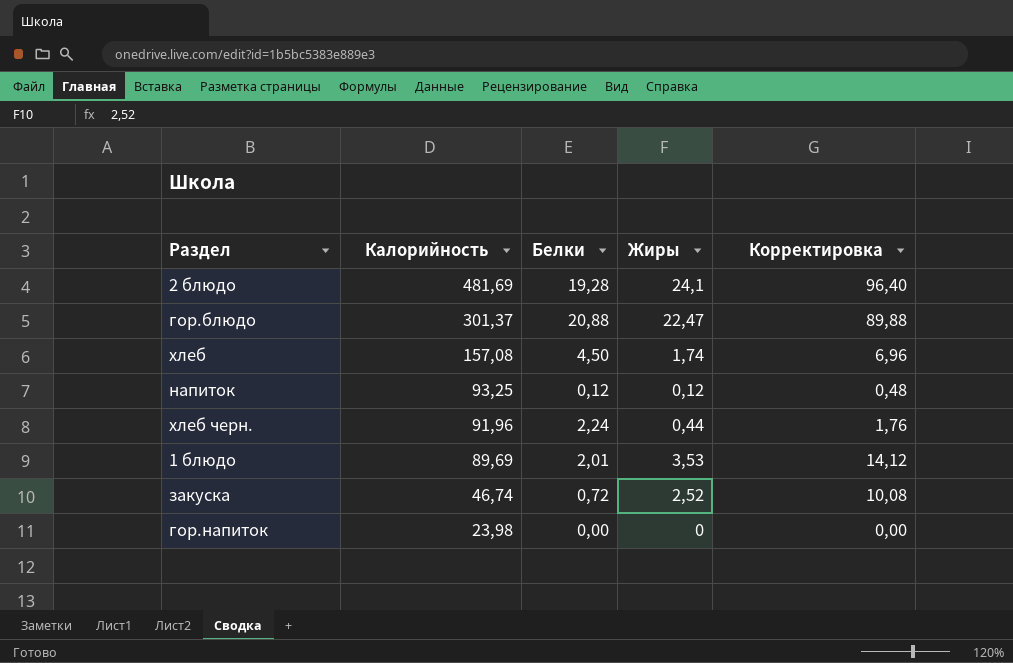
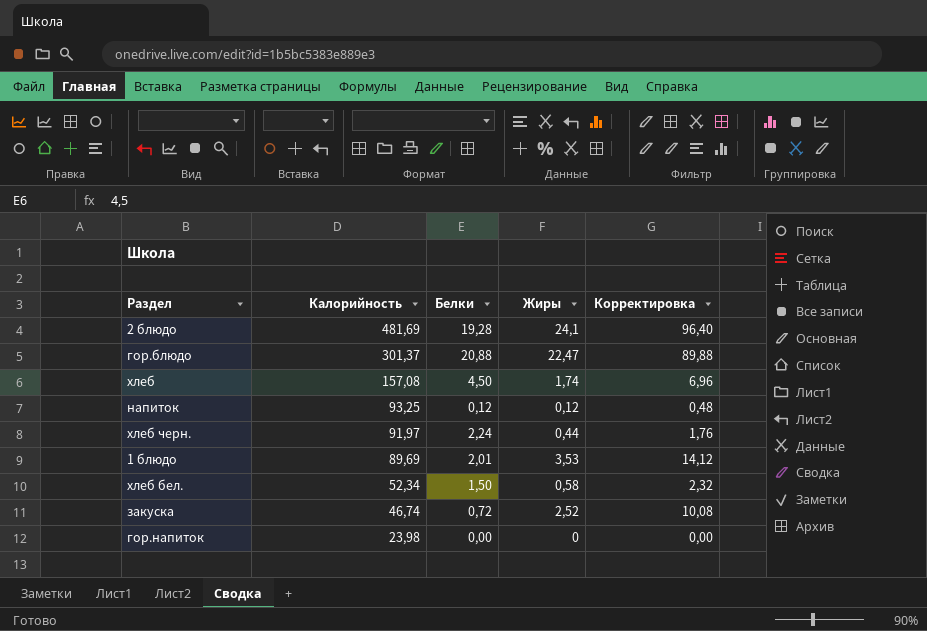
хлеб черн. | Калорийность: 91,96 -> 91,97
row хлеб бел.: none -> 52,34 | 1,50 | 0,58 | 2,32

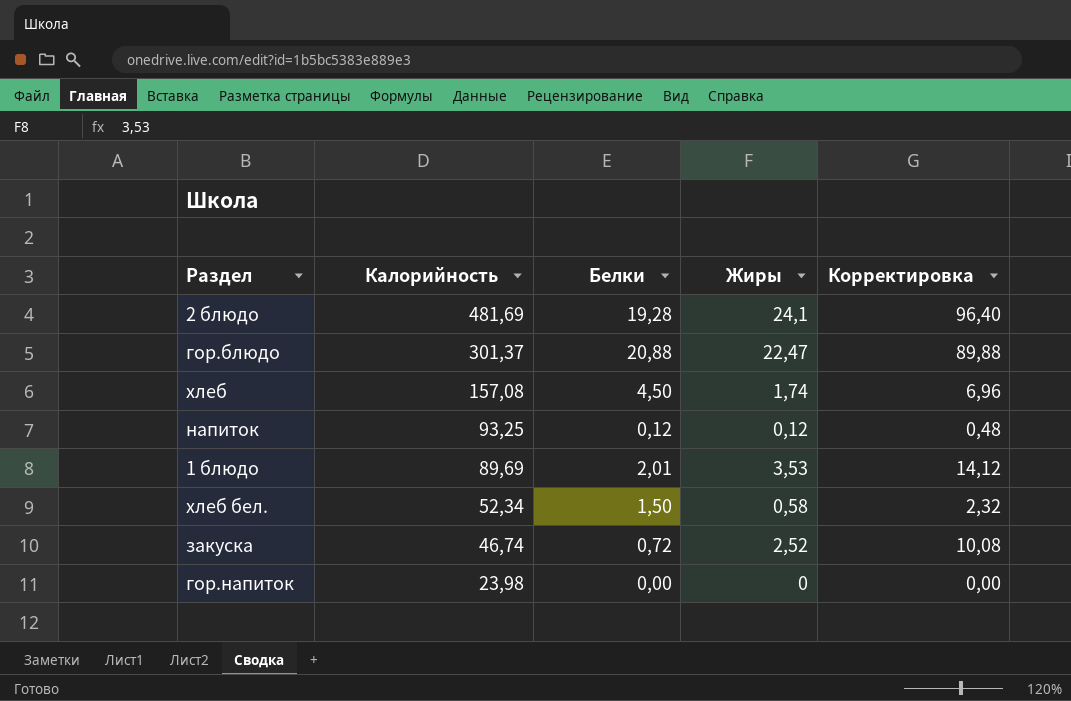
row хлеб черн.: 91,97 | 2,24 | 0,44 | 1,76 -> none

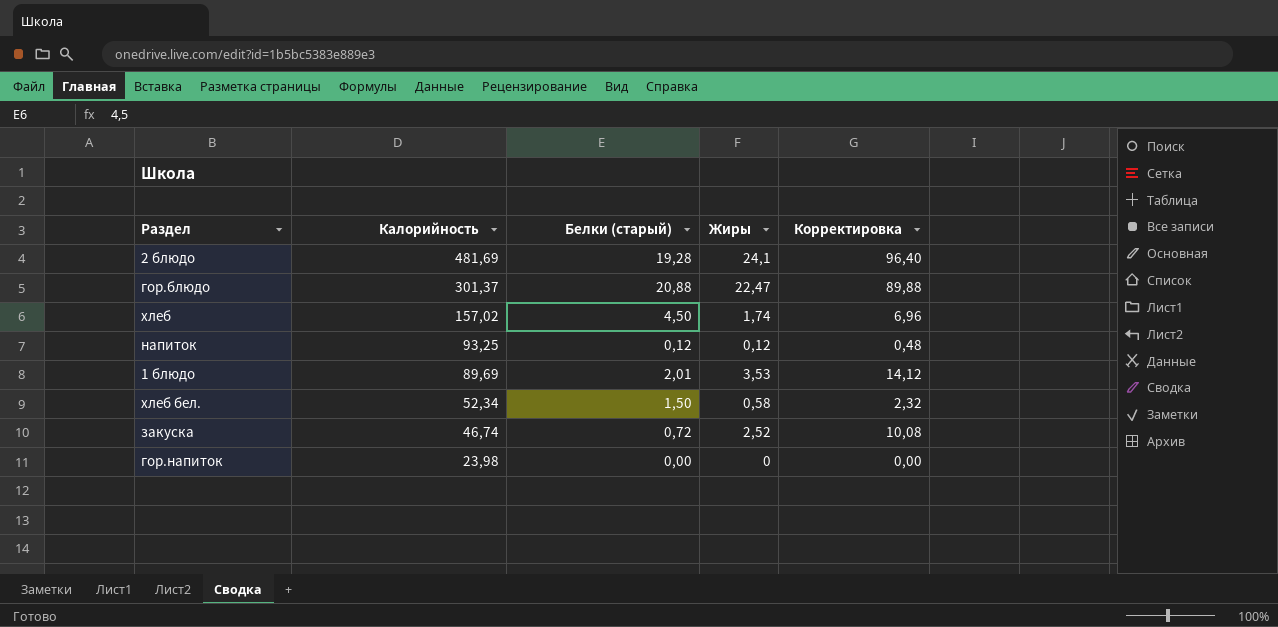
column name: Белки -> Белки (старый)
хлеб | Калорийность: 157,08 -> 157,02

